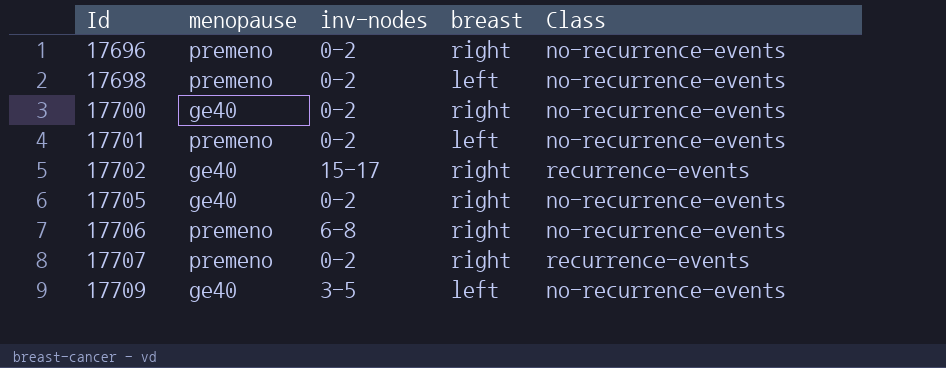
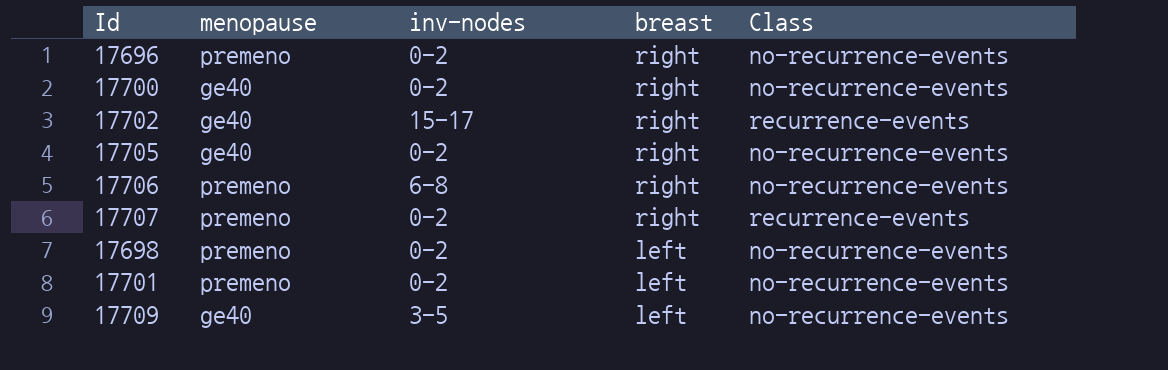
row order: Id ascending -> breast descending

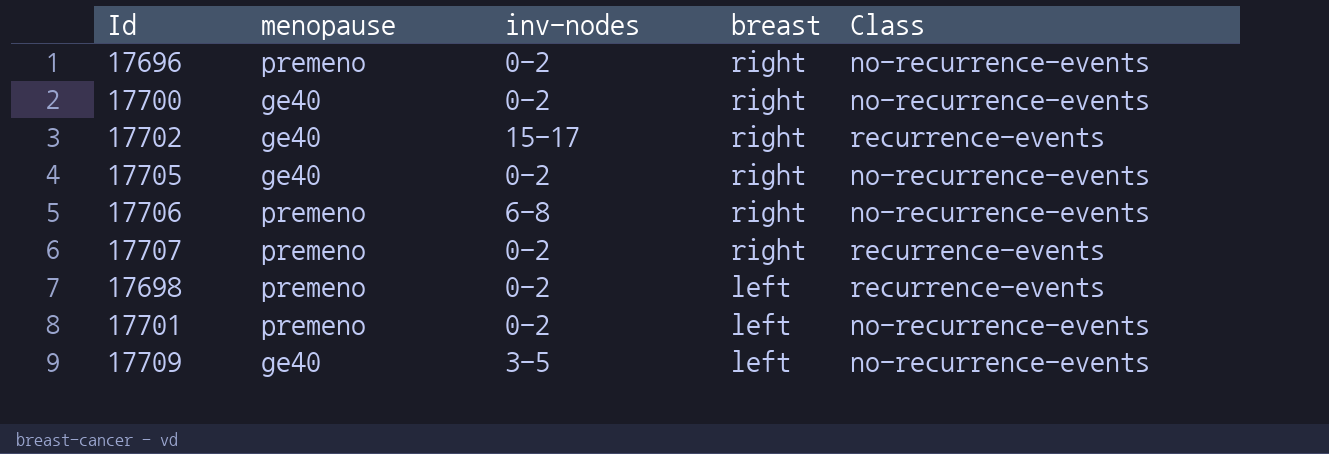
17698 | Class: no-recurrence-events -> recurrence-events

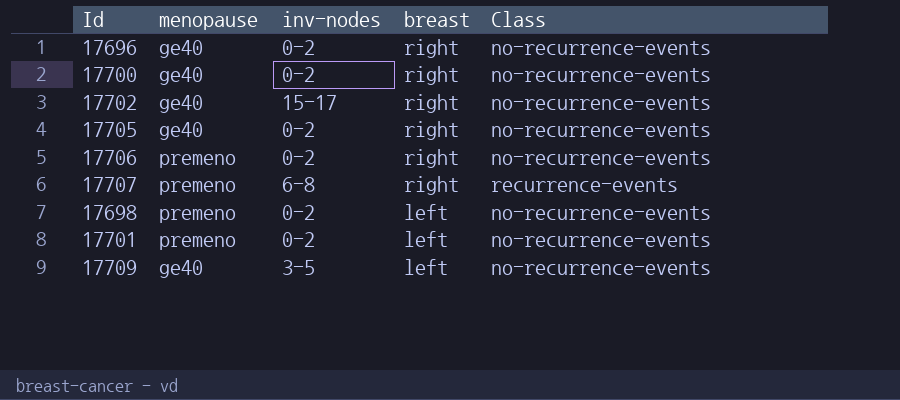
17696 | menopause: premeno -> ge40
17702 | Class: recurrence-events -> no-recurrence-events
17706 | inv-nodes: 6-8 -> 0-2
17707 | inv-nodes: 0-2 -> 6-8
17698 | Class: recurrence-events -> no-recurrence-events

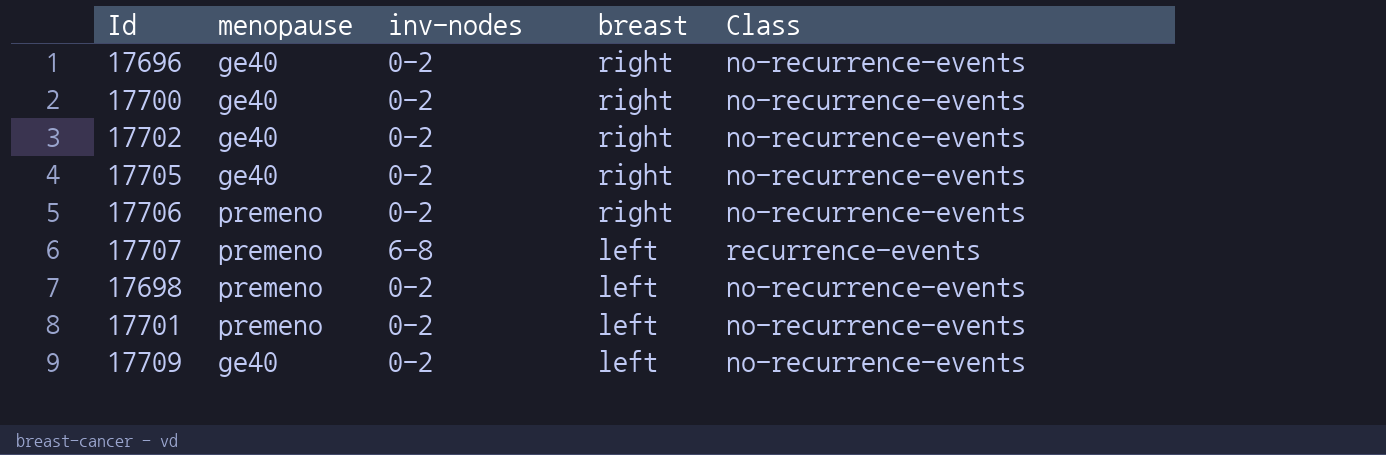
17702 | inv-nodes: 15-17 -> 0-2
17707 | breast: right -> left
17709 | inv-nodes: 3-5 -> 0-2

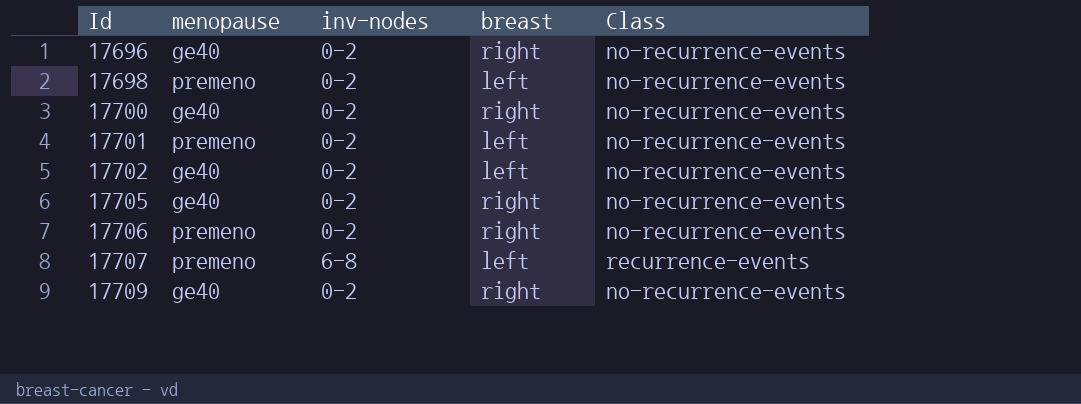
row order: breast descending -> Id ascending
17702 | breast: right -> left
17709 | breast: left -> right

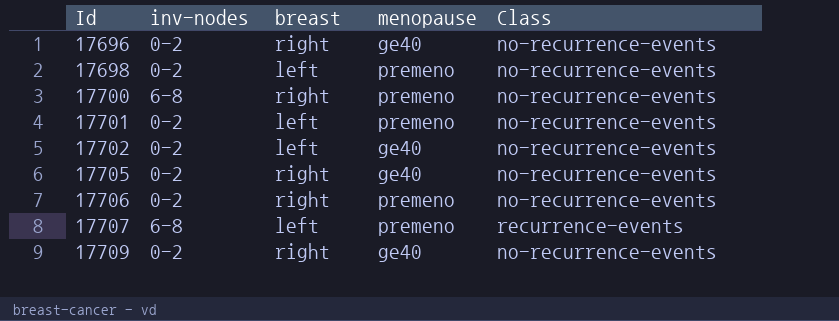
column menopause | position: 2 -> 4
17700 | inv-nodes: 0-2 -> 6-8
17700 | menopause: ge40 -> premeno

